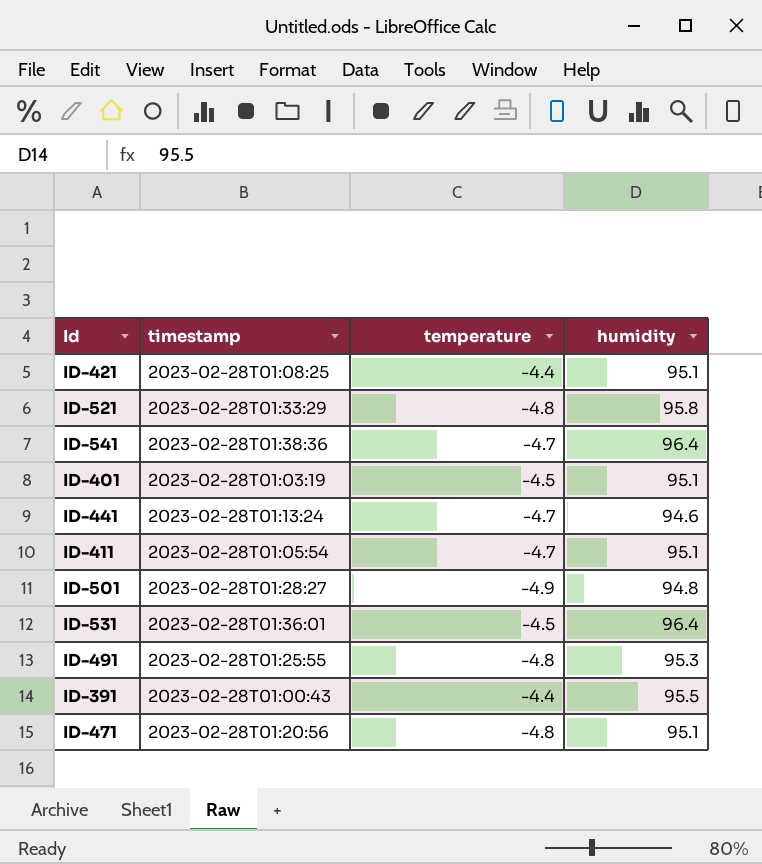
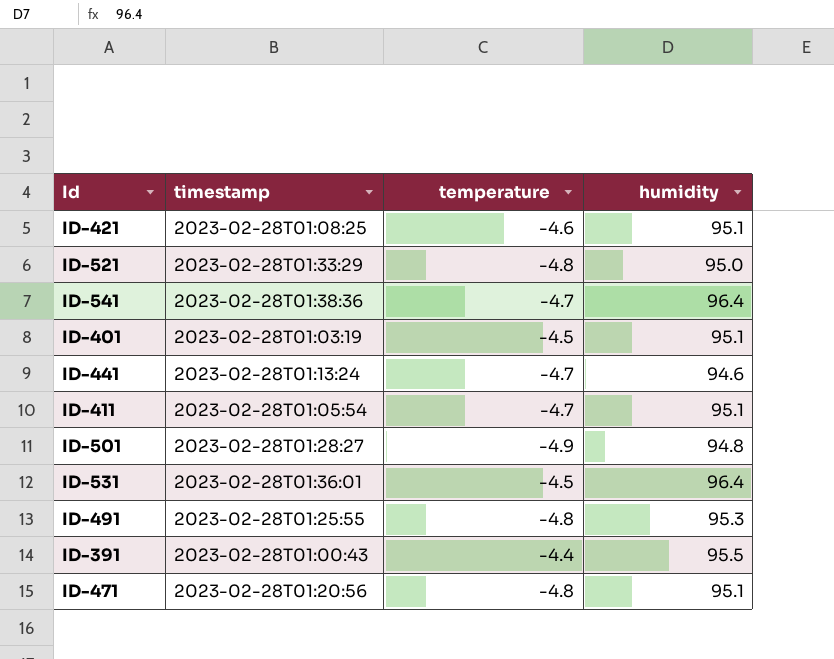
ID-421 | temperature: -4.4 -> -4.6
ID-521 | humidity: 95.8 -> 95.0

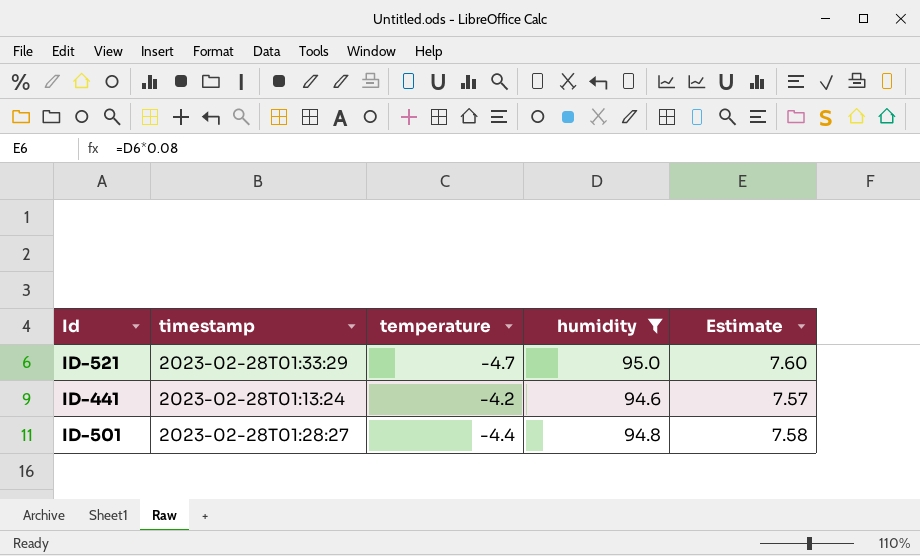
filter: none -> humidity <= 95.0
column Estimate | formula: none -> [humidity] * 0.08
ID-521 | temperature: -4.8 -> -4.7
ID-441 | temperature: -4.7 -> -4.2
ID-501 | temperature: -4.9 -> -4.4

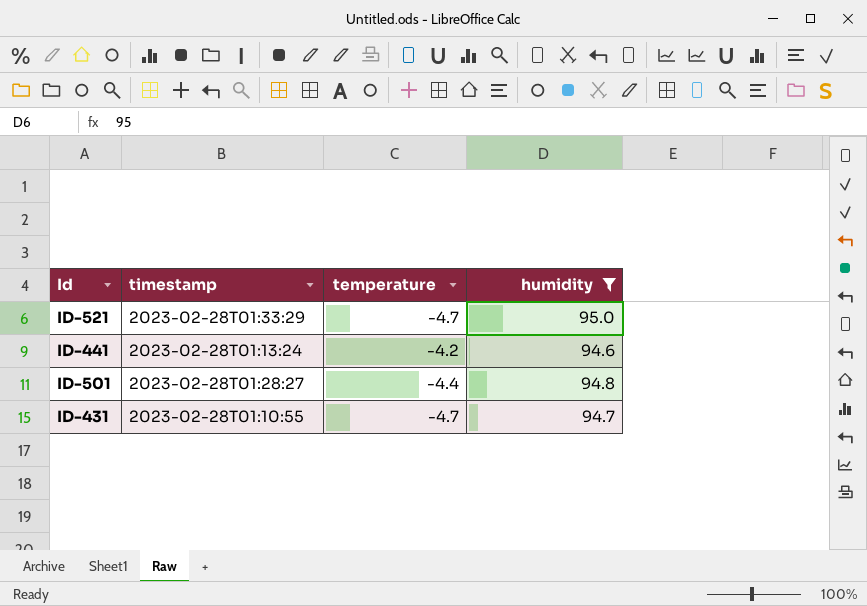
column Estimate | formula: [humidity] * 0.08 -> none
row ID-431: none -> 2023-02-28T01:10:55 | -4.7 | 94.7

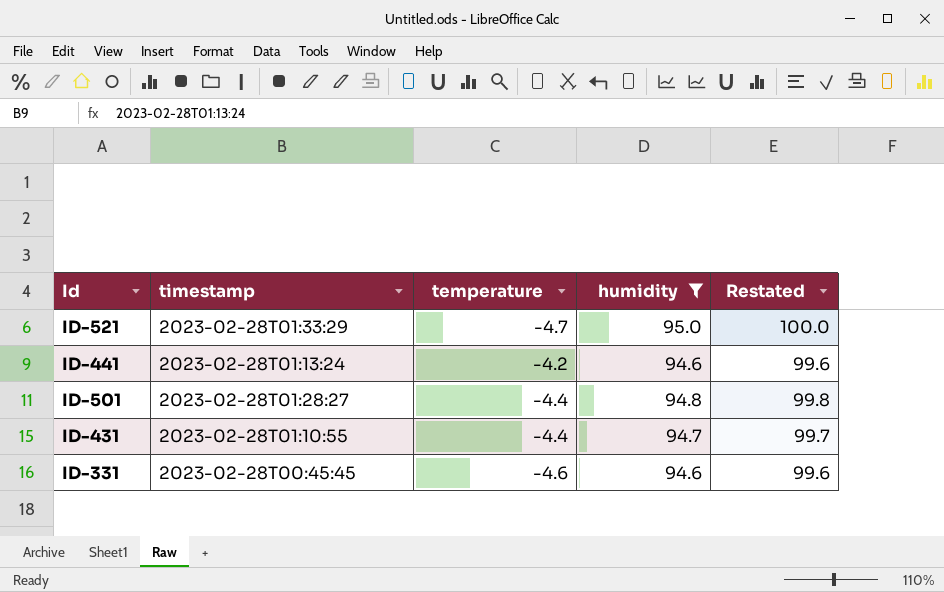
column Restated | formula: none -> [humidity] + 5
ID-431 | temperature: -4.7 -> -4.4
row ID-331: none -> 2023-02-28T00:45:45 | -4.6 | 94.6 | 99.6

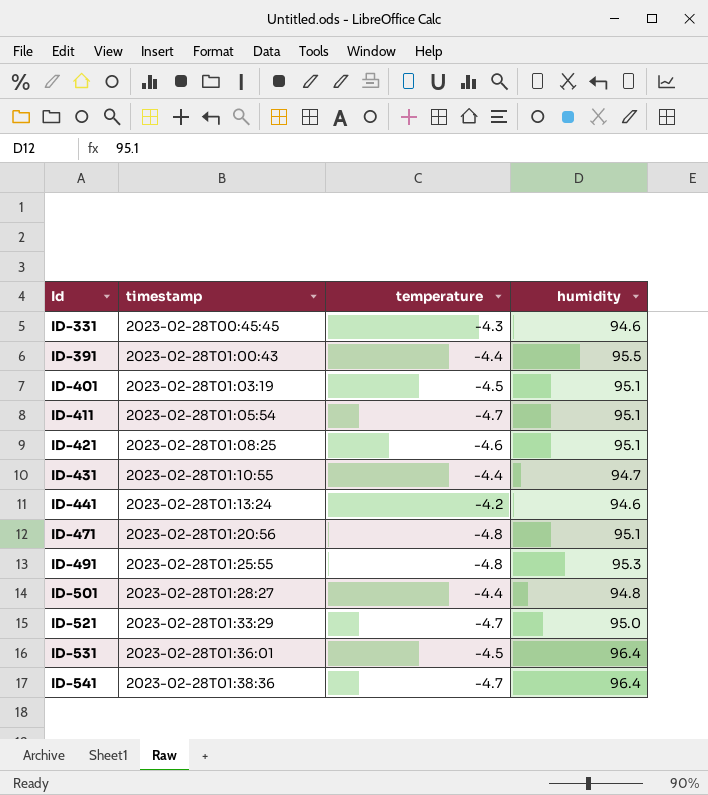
filter: humidity <= 95.0 -> none
row order: none -> Id ascending
column Restated | formula: [humidity] + 5 -> none
ID-331 | temperature: -4.6 -> -4.3

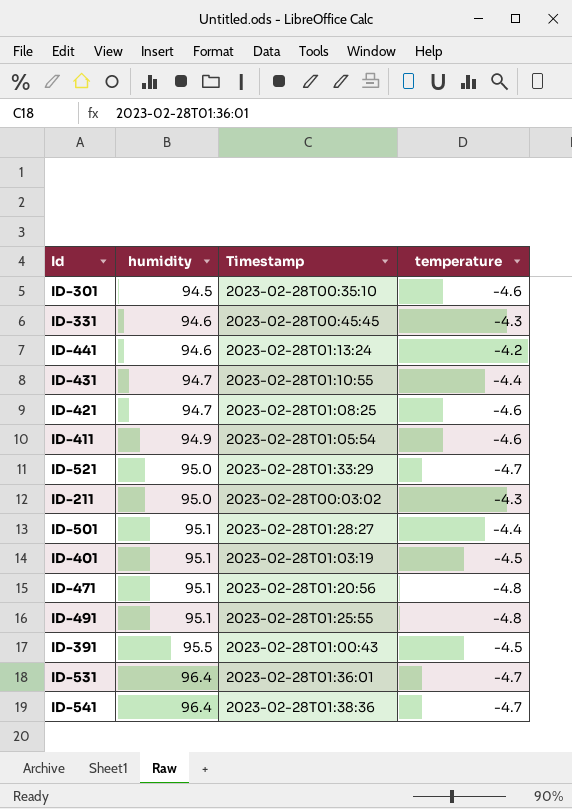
row order: Id ascending -> humidity ascending
column humidity | position: 4 -> 2
column name: timestamp -> Timestamp
row ID-301: none -> 94.5 | 2023-02-28T00:35:10 | -4.6
ID-421 | humidity: 95.1 -> 94.7
ID-411 | humidity: 95.1 -> 94.9
ID-411 | temperature: -4.7 -> -4.6
row ID-211: none -> 95.0 | 2023-02-28T00:03:02 | -4.3
ID-501 | humidity: 94.8 -> 95.1
ID-491 | humidity: 95.3 -> 95.1
ID-391 | temperature: -4.4 -> -4.5
ID-531 | temperature: -4.5 -> -4.7

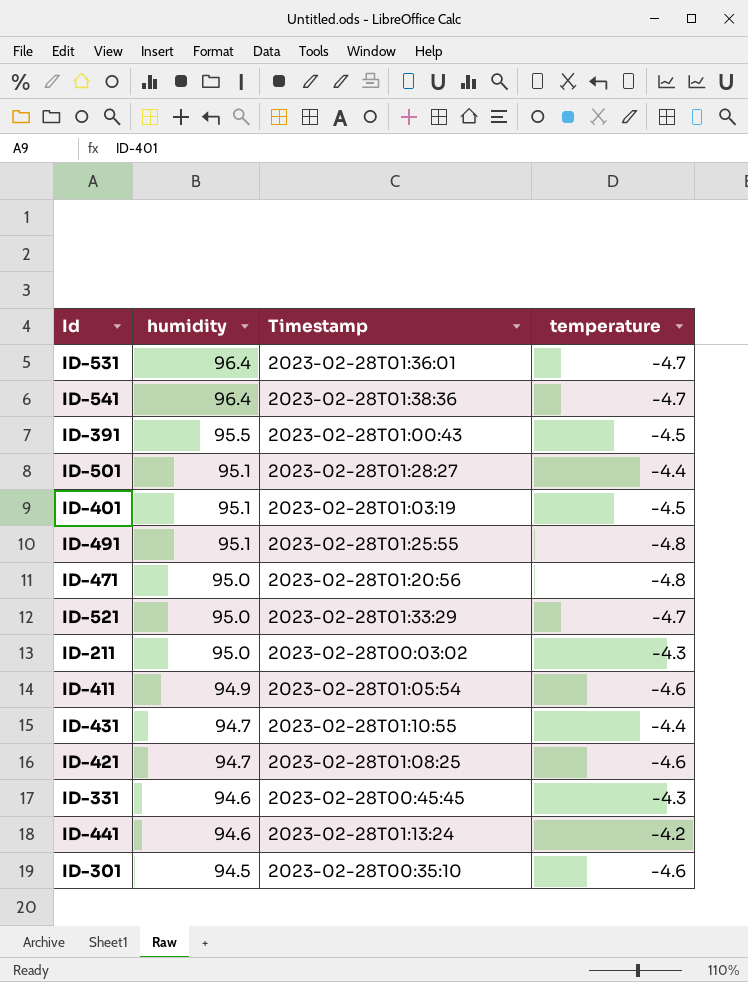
row order: humidity ascending -> humidity descending
ID-471 | humidity: 95.1 -> 95.0

